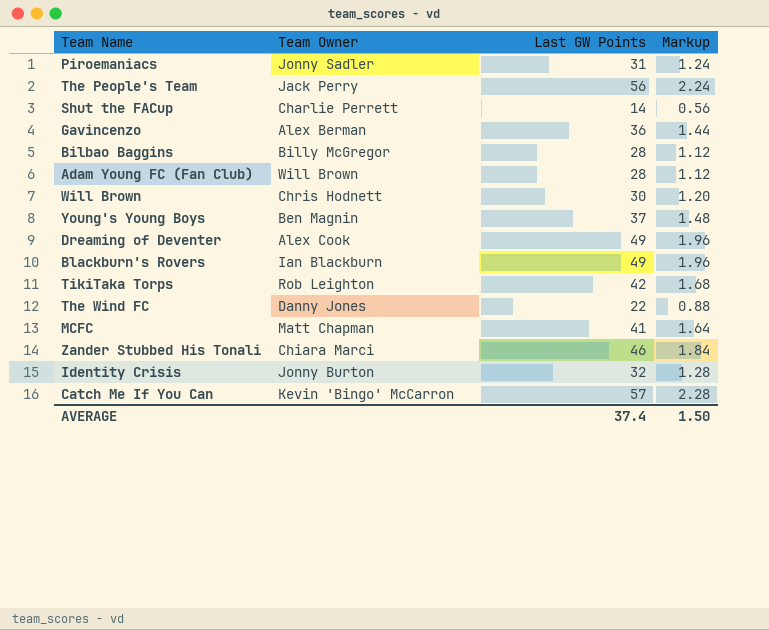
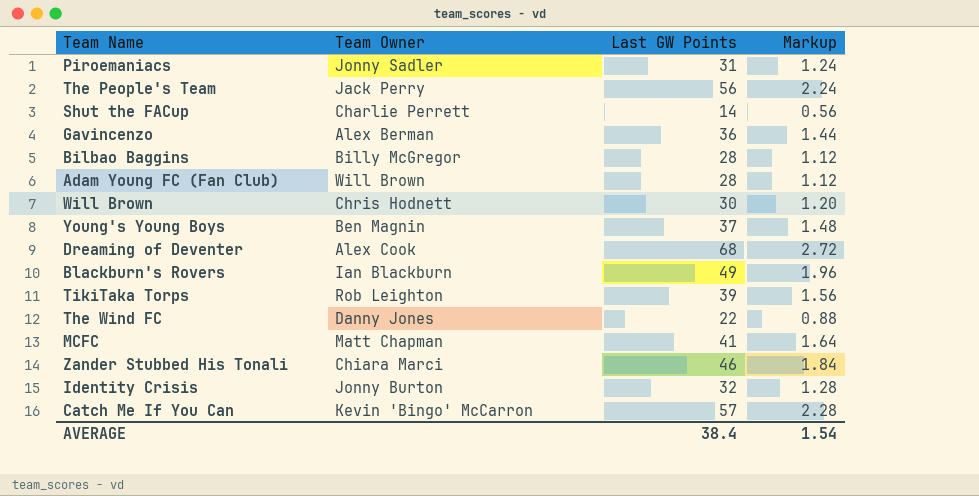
Dreaming of Deventer | Last GW Points: 49 -> 68
Dreaming of Deventer | Markup: 1.96 -> 2.72
TikiTaka Torps | Last GW Points: 42 -> 39
TikiTaka Torps | Markup: 1.68 -> 1.56
AVERAGE | Last GW Points: 37.4 -> 38.4
AVERAGE | Markup: 1.50 -> 1.54

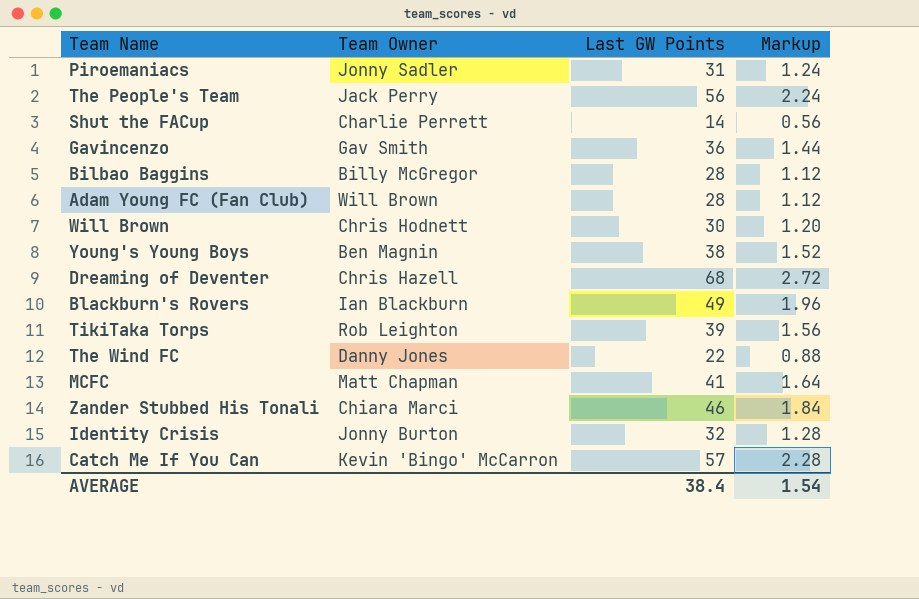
Gavincenzo | Team Owner: Alex Berman -> Gav Smith
Young's Young Boys | Last GW Points: 37 -> 38
Young's Young Boys | Markup: 1.48 -> 1.52
Dreaming of Deventer | Team Owner: Alex Cook -> Chris Hazell

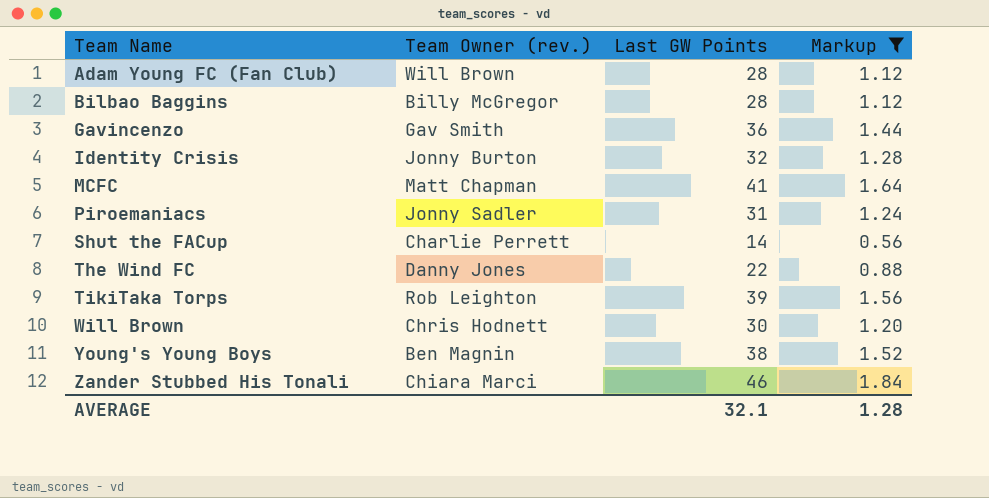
filter: none -> Markup <= 1.84
row order: none -> Team Name ascending
column name: Team Owner -> Team Owner (rev.)
AVERAGE | Last GW Points: 38.4 -> 32.1
AVERAGE | Markup: 1.54 -> 1.28

